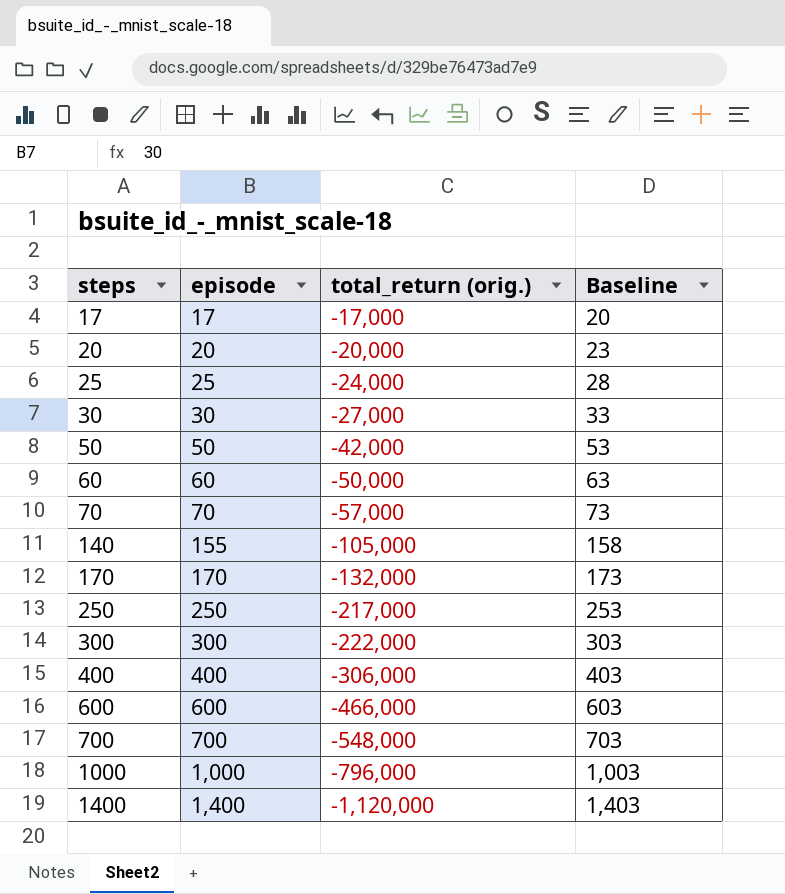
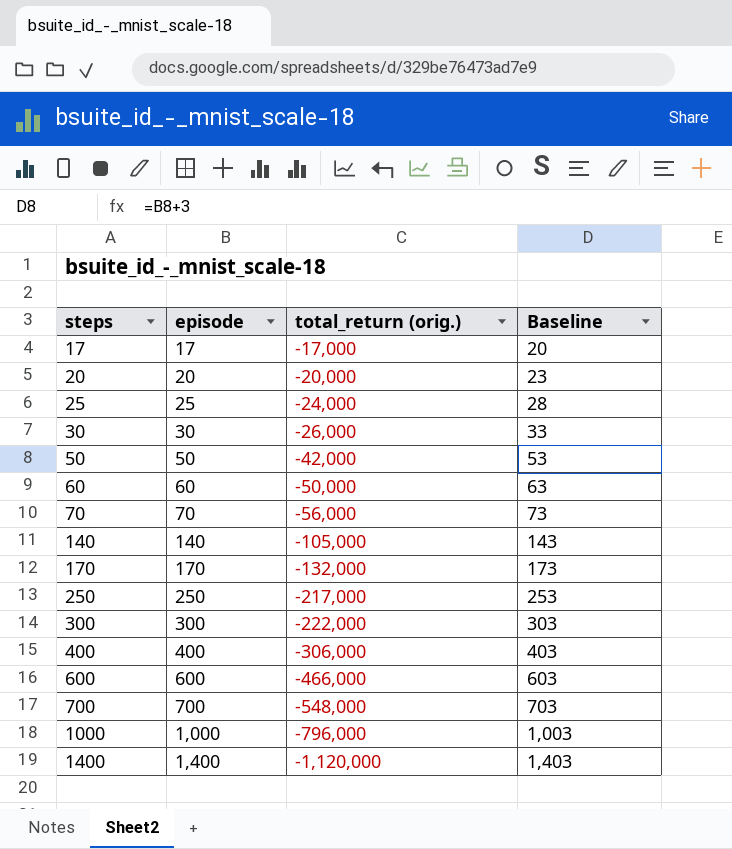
30 | total_return (orig.): -27,000 -> -26,000
70 | total_return (orig.): -57,000 -> -56,000
140 | episode: 155 -> 140
140 | Baseline: 158 -> 143

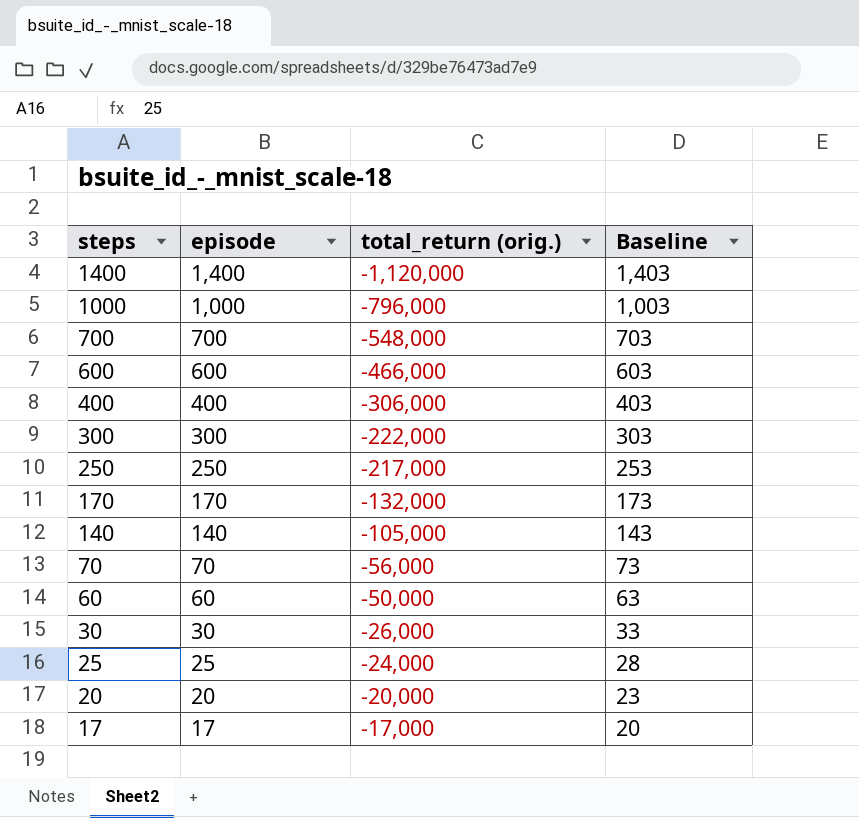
row order: steps ascending -> steps descending
row 50: 50 | -42,000 | 53 -> none

